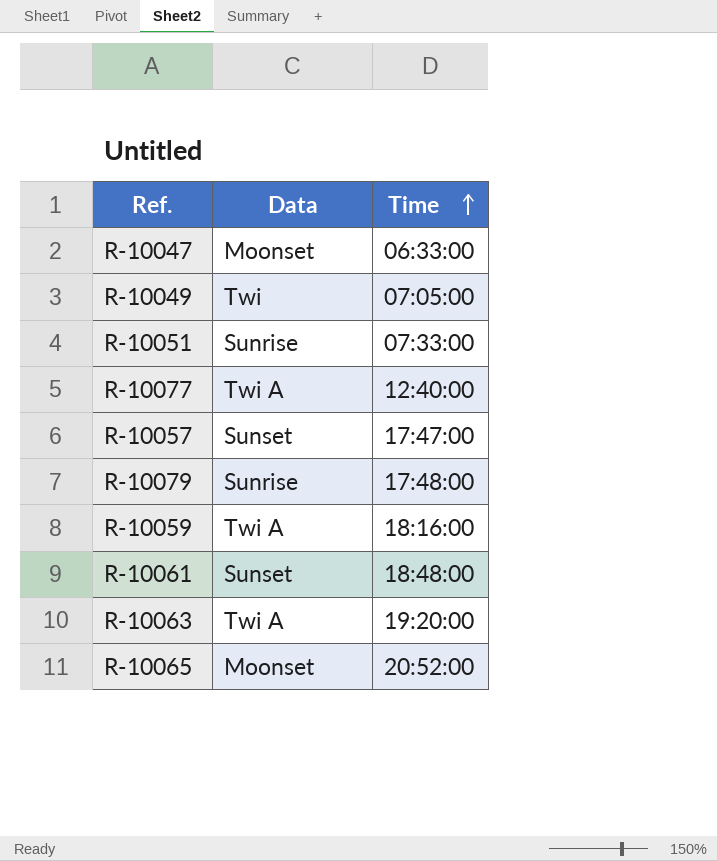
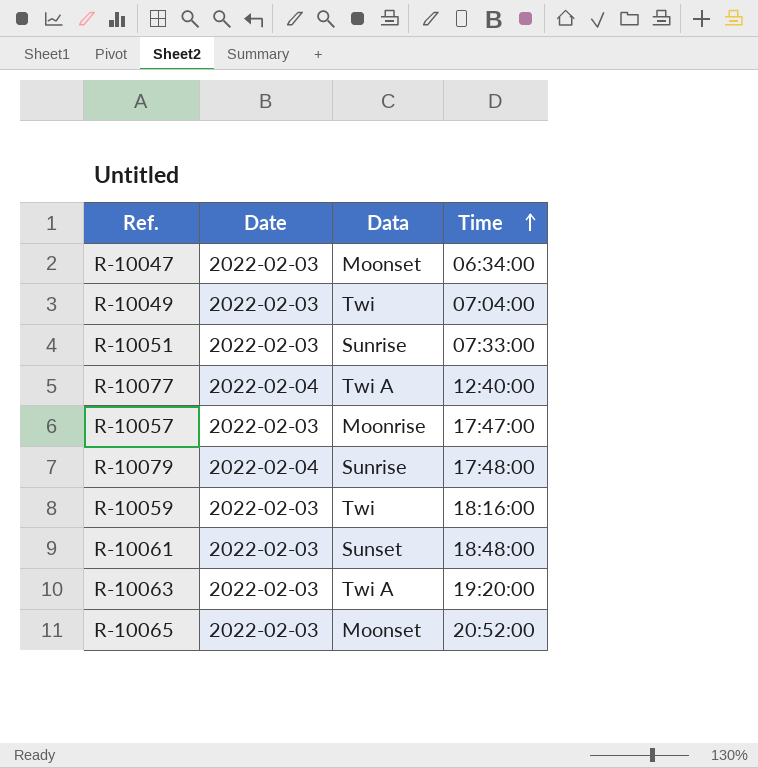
column Date | position: none -> 2
R-10047 | Time: 06:33:00 -> 06:34:00
R-10049 | Time: 07:05:00 -> 07:04:00
R-10057 | Data: Sunset -> Moonrise
R-10059 | Data: Twi A -> Twi

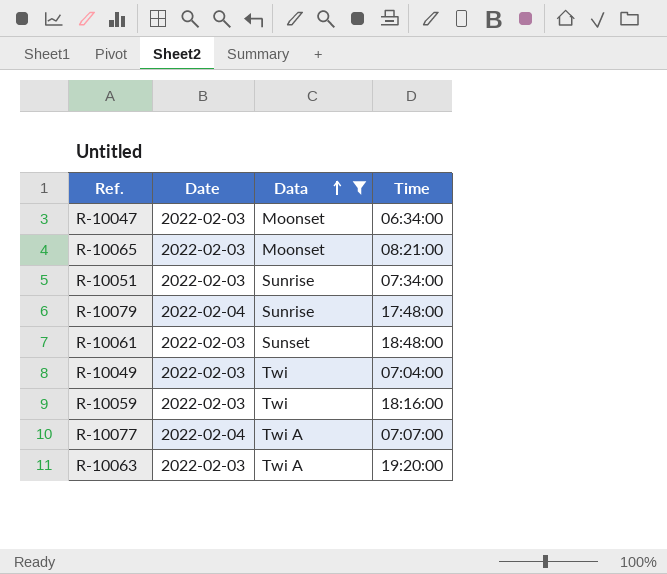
filter: none -> Data != Moonrise
row order: Time ascending -> Data ascending
R-10065 | Time: 20:52:00 -> 08:21:00
R-10051 | Time: 07:33:00 -> 07:34:00
R-10077 | Time: 12:40:00 -> 07:07:00

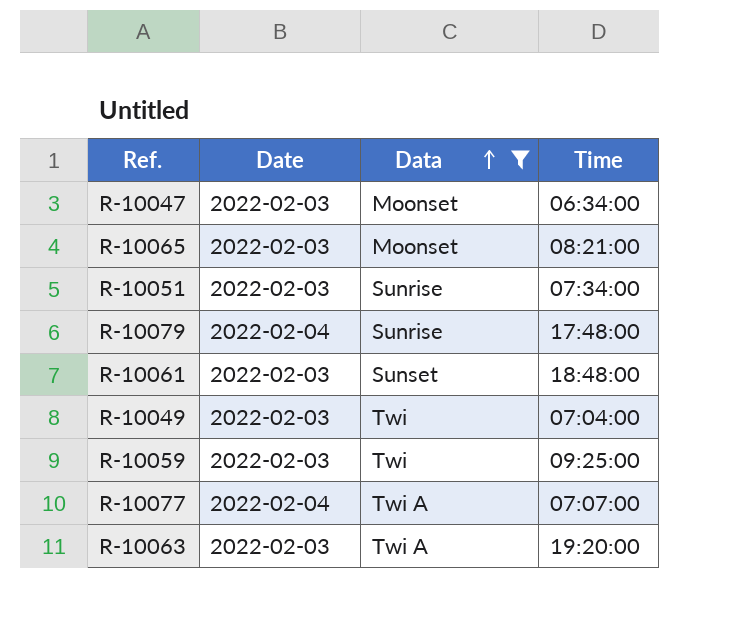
R-10059 | Time: 18:16:00 -> 09:25:00

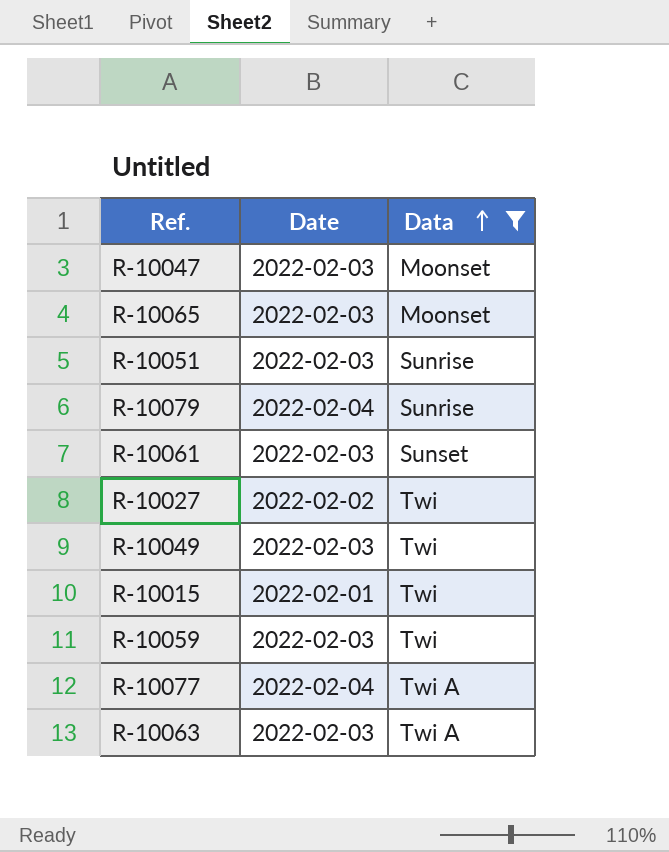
column Time | position: 4 -> none
row R-10027: none -> 2022-02-02 | Twi
row R-10015: none -> 2022-02-01 | Twi

